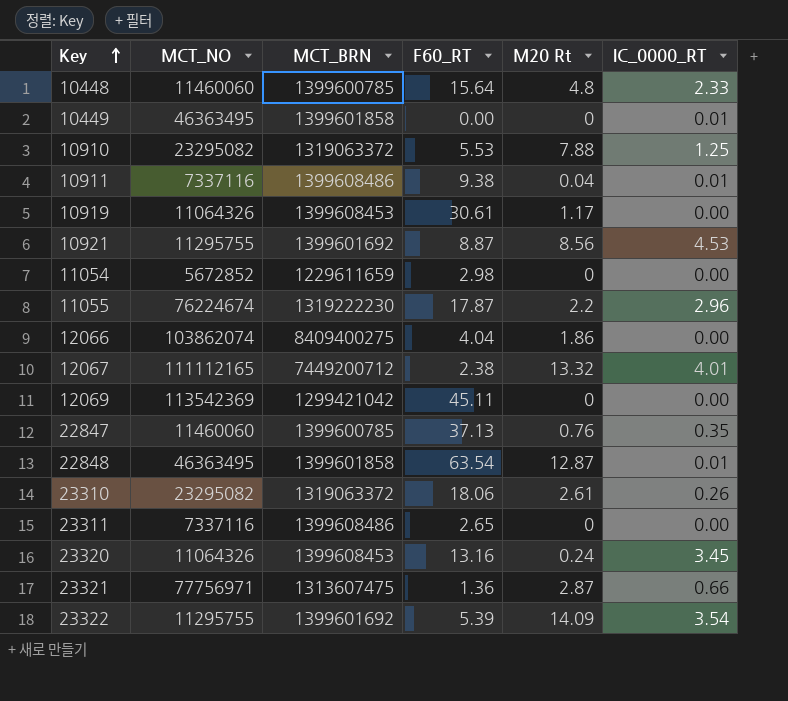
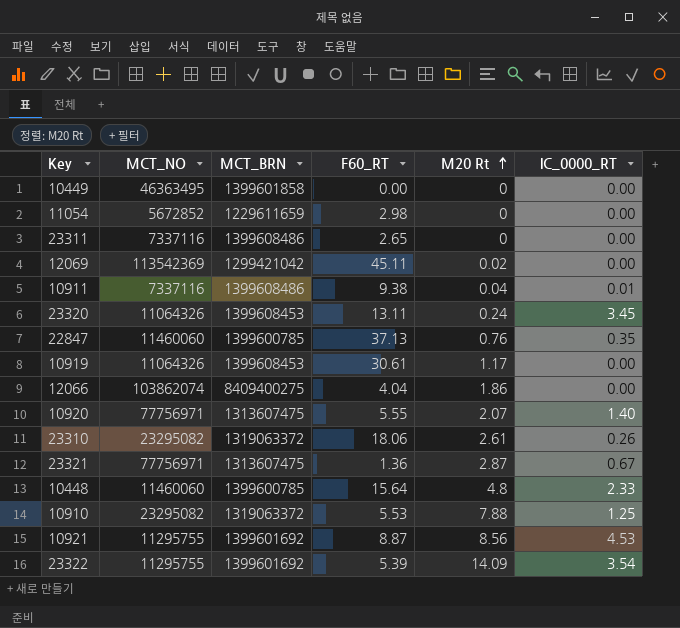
row order: Key ascending -> M20 Rt ascending
row 11055: 76224674 | 1319222230 | 17.87 | 2.2 | 2.96 -> none
row 12067: 111112165 | 7449200712 | 2.38 | 13.32 | 4.01 -> none
row 22848: 46363495 | 1399601858 | 63.54 | 12.87 | 0.01 -> none
10449 | IC_0000_RT: 0.01 -> 0.00
12069 | M20 Rt: 0 -> 0.02
23320 | F60_RT: 13.16 -> 13.11
row 10920: none -> 77756971 | 1313607475 | 5.55 | 2.07 | 1.40
23321 | IC_0000_RT: 0.66 -> 0.67

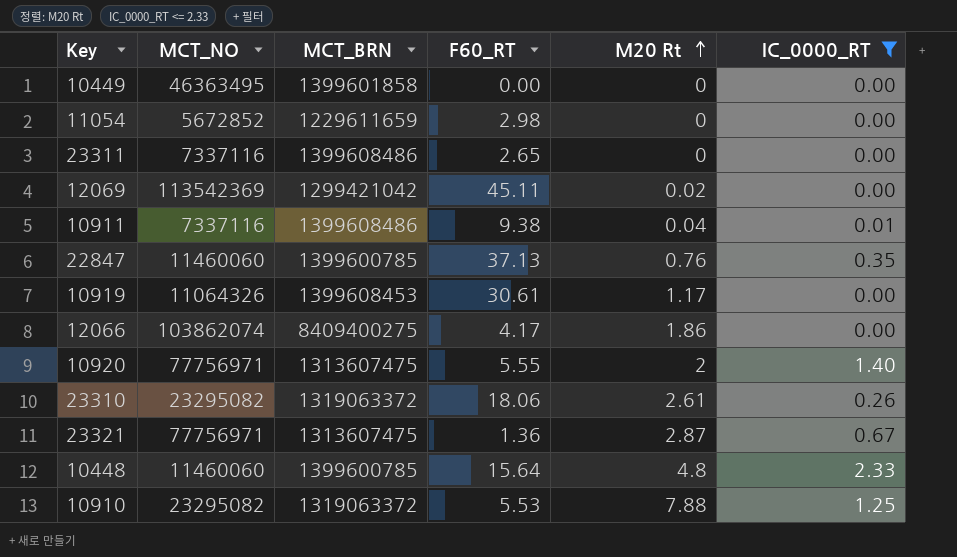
filter: none -> IC_0000_RT <= 2.33
12066 | F60_RT: 4.04 -> 4.17
10920 | M20 Rt: 2.07 -> 2

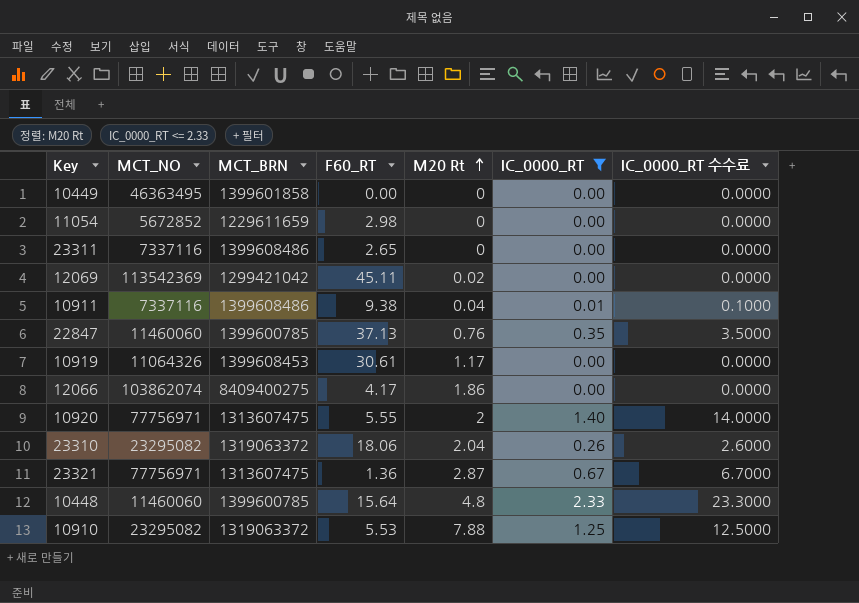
column IC_0000_RT 수수료 | formula: none -> [IC_0000_RT] * 10
23310 | M20 Rt: 2.61 -> 2.04

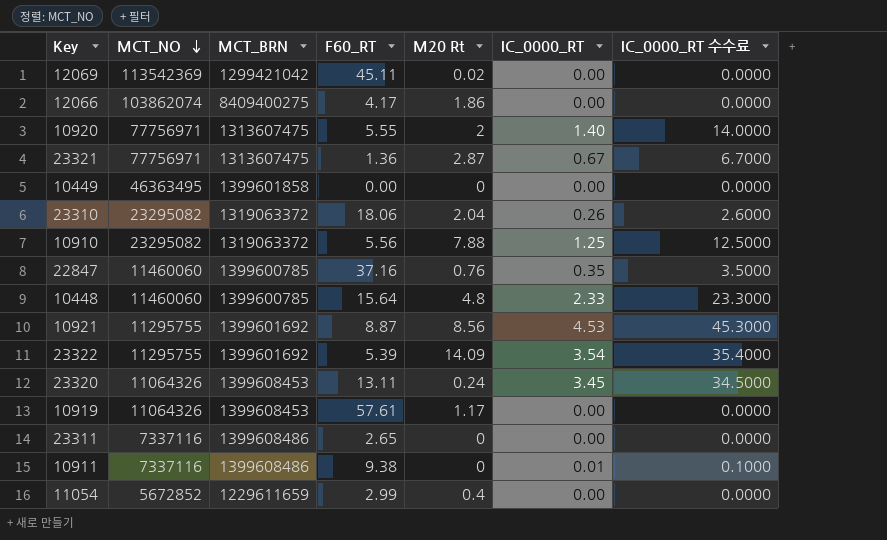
filter: IC_0000_RT <= 2.33 -> none
row order: M20 Rt ascending -> MCT_NO descending
10910 | F60_RT: 5.53 -> 5.56
22847 | F60_RT: 37.13 -> 37.16
10919 | F60_RT: 30.61 -> 57.61
10911 | M20 Rt: 0.04 -> 0
11054 | F60_RT: 2.98 -> 2.99
11054 | M20 Rt: 0 -> 0.4

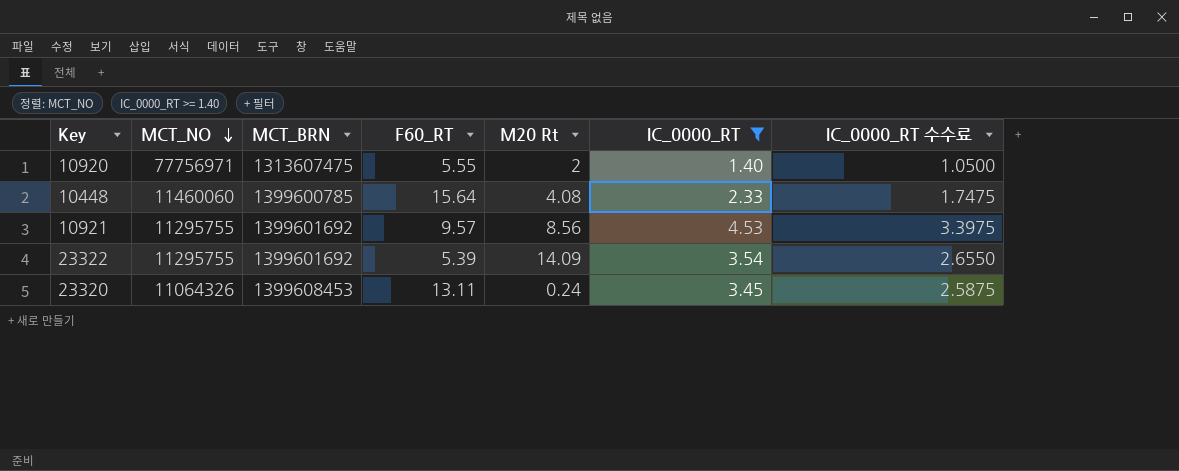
filter: none -> IC_0000_RT >= 1.40
column IC_0000_RT 수수료 | formula: [IC_0000_RT] * 10 -> [IC_0000_RT] * 0.75
10448 | M20 Rt: 4.8 -> 4.08
10921 | F60_RT: 8.87 -> 9.57

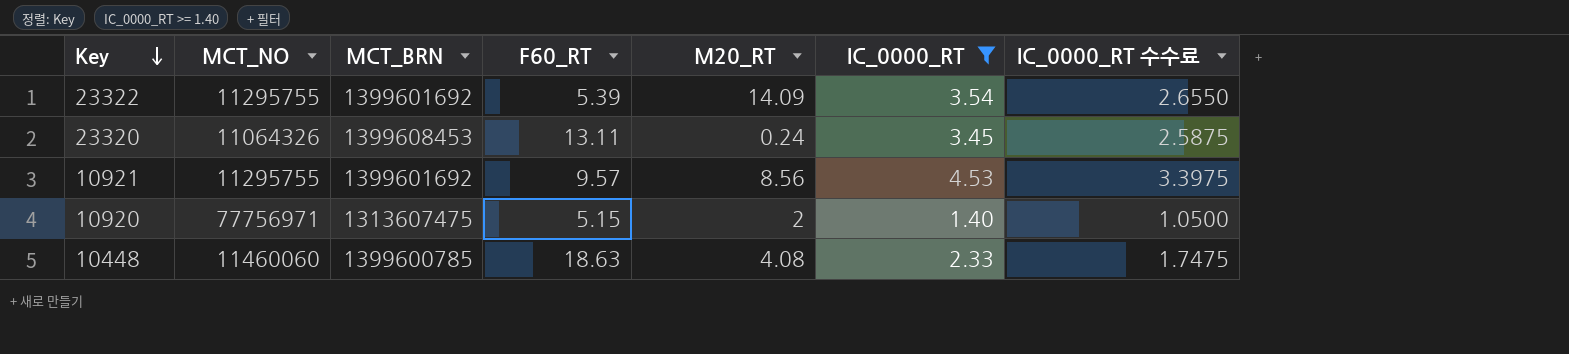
row order: MCT_NO descending -> Key descending
column name: M20 Rt -> M20_RT
10920 | F60_RT: 5.55 -> 5.15
10448 | F60_RT: 15.64 -> 18.63

